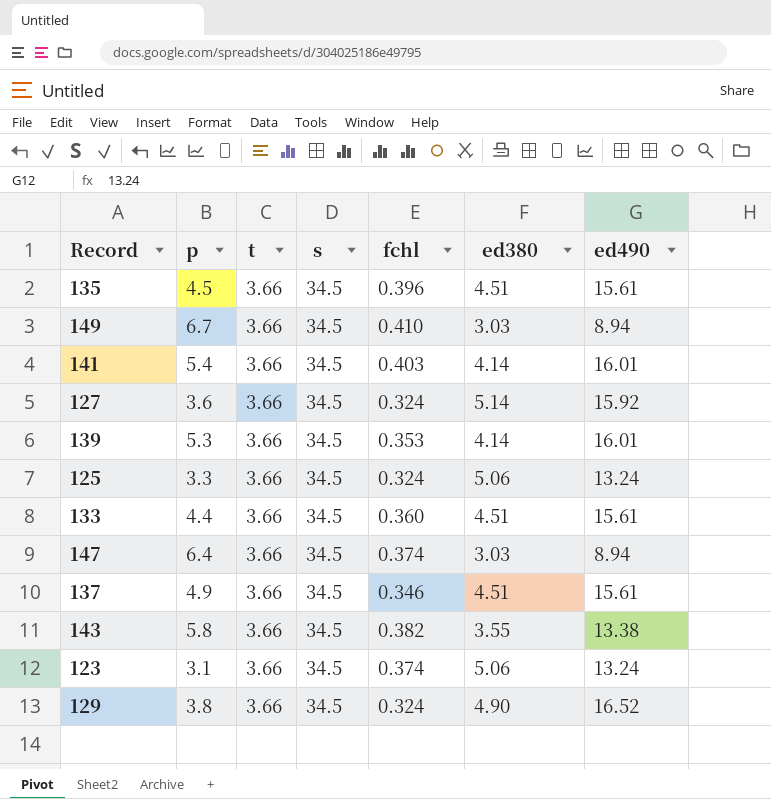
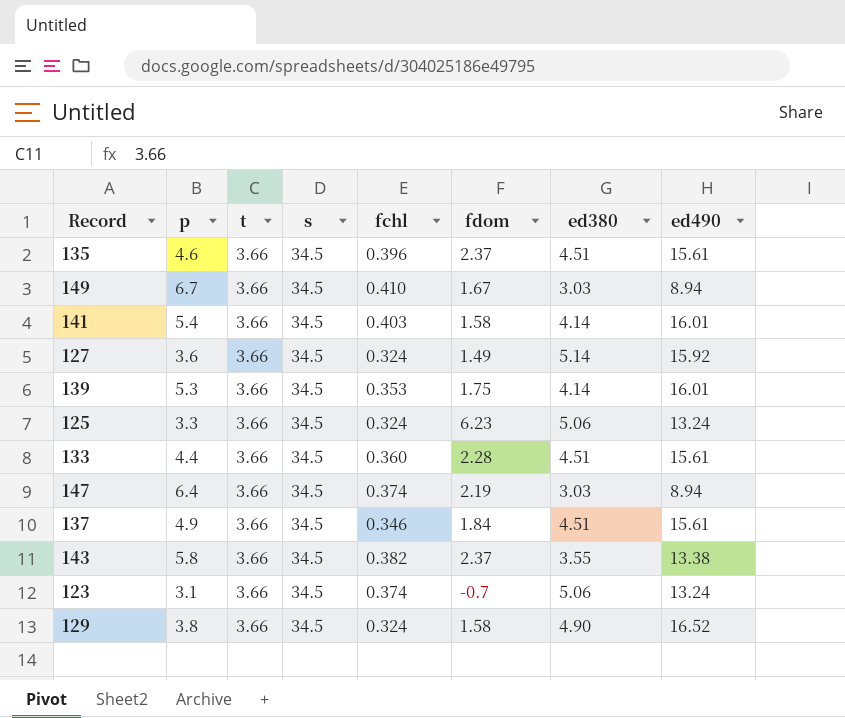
column fdom | position: none -> 6
135 | p: 4.5 -> 4.6

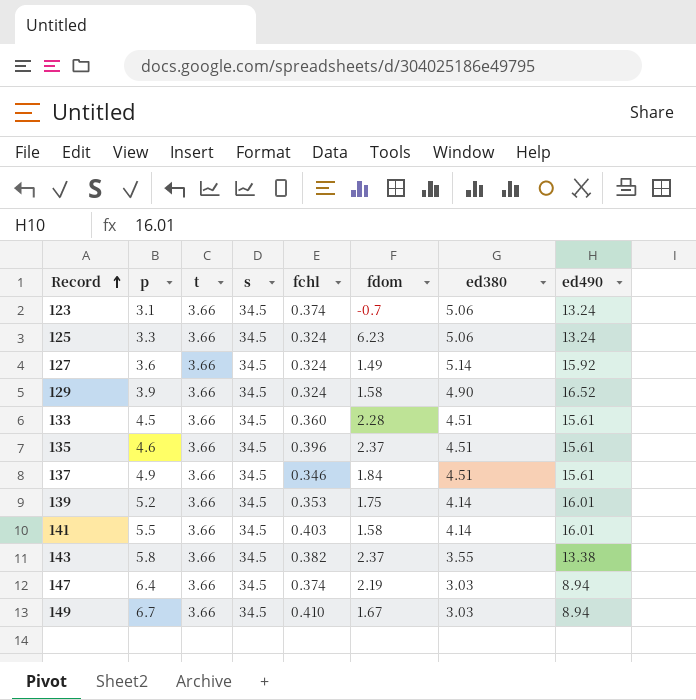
row order: none -> Record ascending
129 | p: 3.8 -> 3.9
133 | p: 4.4 -> 4.5
139 | p: 5.3 -> 5.2
141 | p: 5.4 -> 5.5

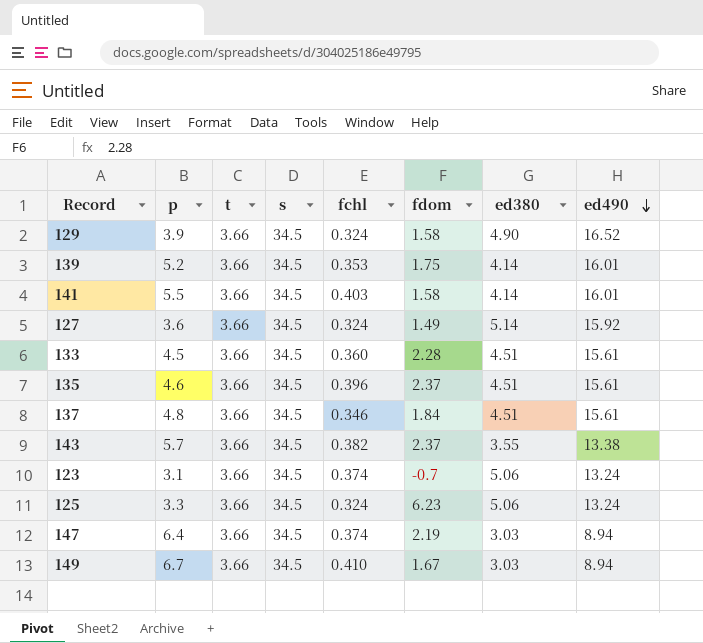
row order: Record ascending -> ed490 descending
137 | p: 4.9 -> 4.8
143 | p: 5.8 -> 5.7

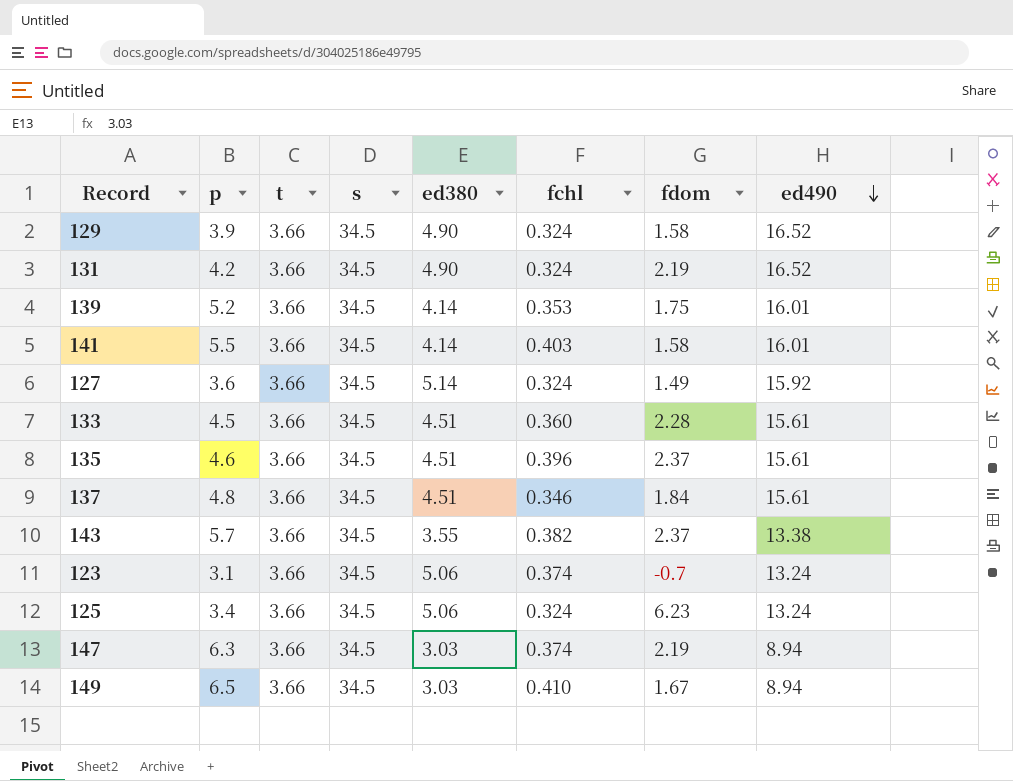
column ed380 | position: 7 -> 5
row 131: none -> 4.2 | 3.66 | 34.5 | 4.90 | 0.324 | 2.19 | 16.52
125 | p: 3.3 -> 3.4
147 | p: 6.4 -> 6.3
149 | p: 6.7 -> 6.5

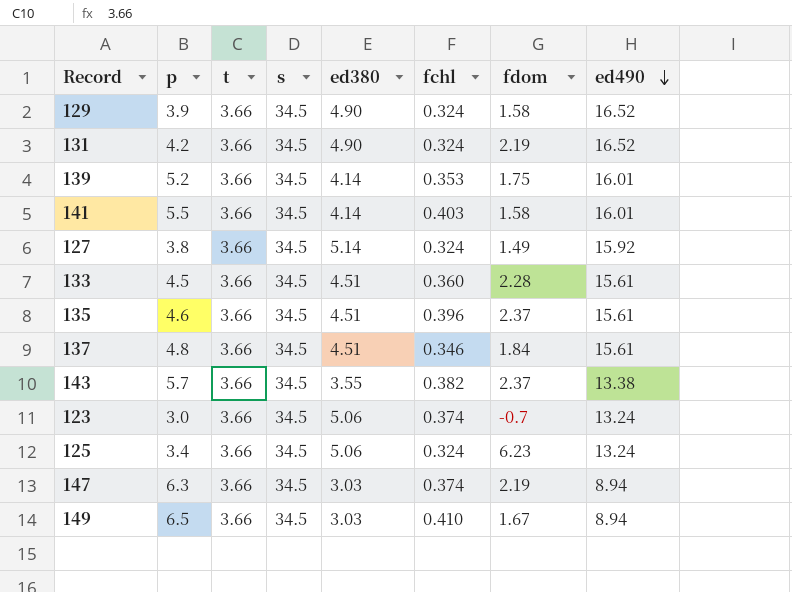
127 | p: 3.6 -> 3.8
123 | p: 3.1 -> 3.0

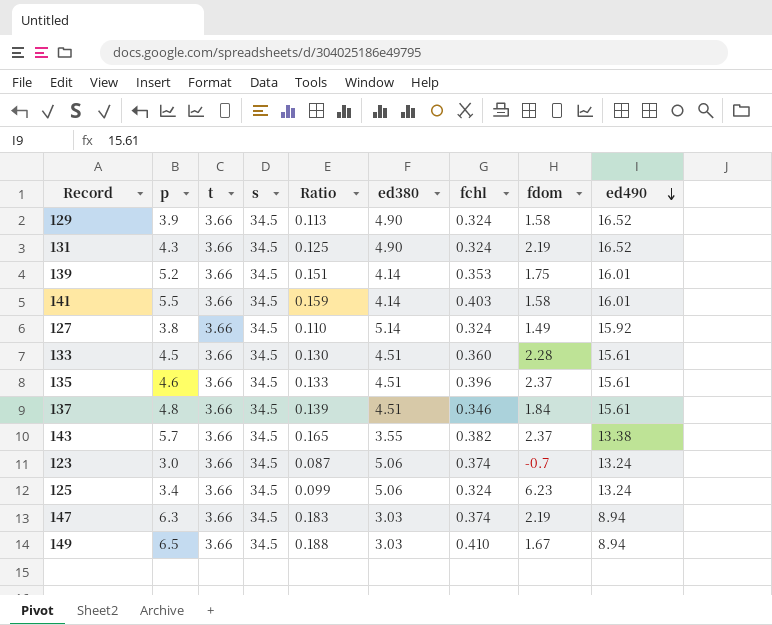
column Ratio | formula: none -> [p] / [s]
131 | p: 4.2 -> 4.3

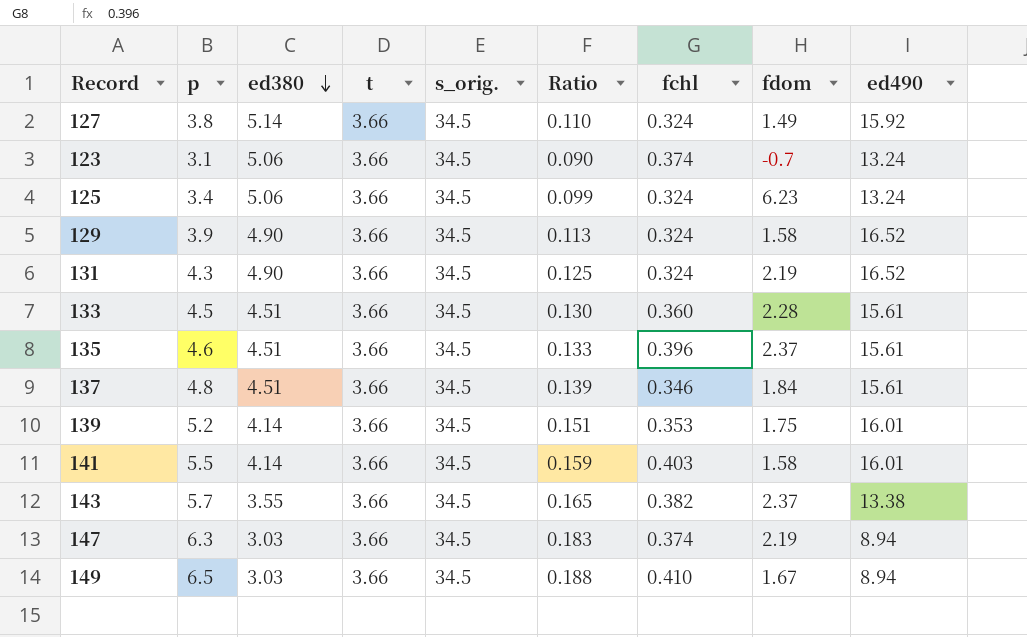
row order: ed490 descending -> ed380 descending
column ed380 | position: 6 -> 3
column name: s -> s_orig.
123 | p: 3.0 -> 3.1
123 | Ratio: 0.087 -> 0.090

